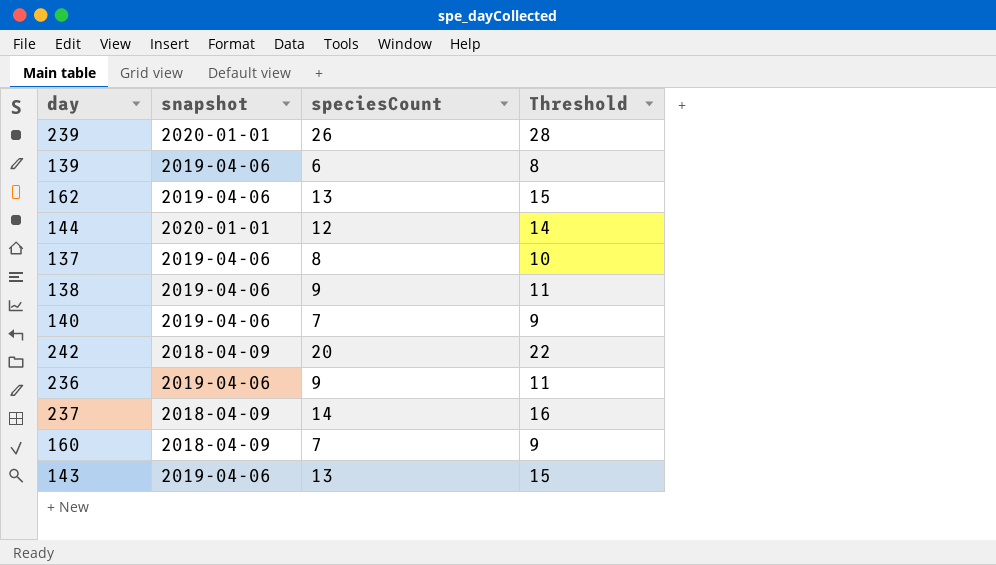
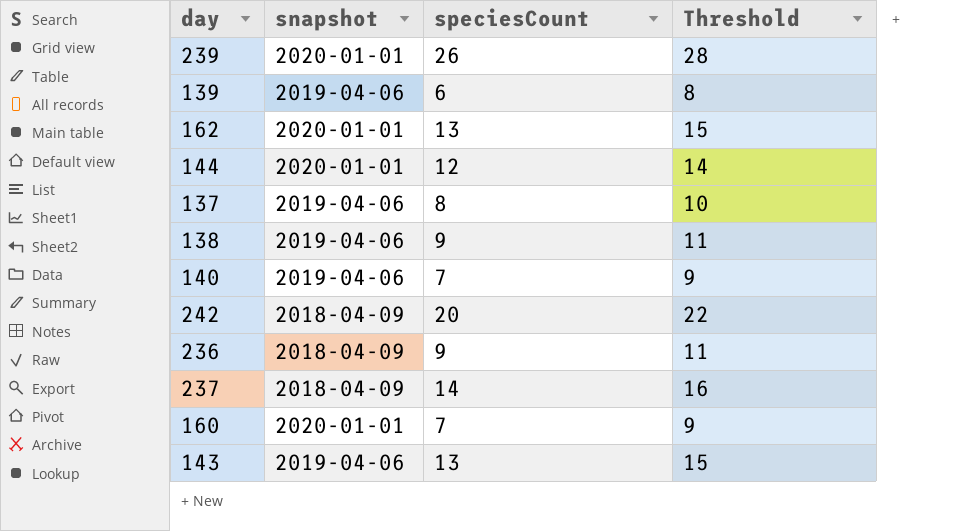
162 | snapshot: 2019-04-06 -> 2020-01-01
236 | snapshot: 2019-04-06 -> 2018-04-09
160 | snapshot: 2018-04-09 -> 2020-01-01

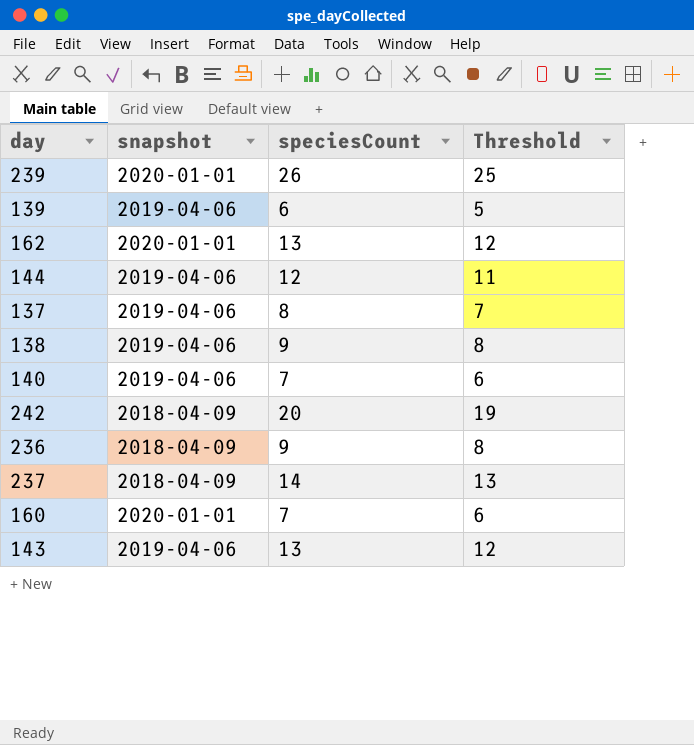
column Threshold | formula: [speciesCount] + 2 -> [speciesCount] - 1
144 | snapshot: 2020-01-01 -> 2019-04-06

